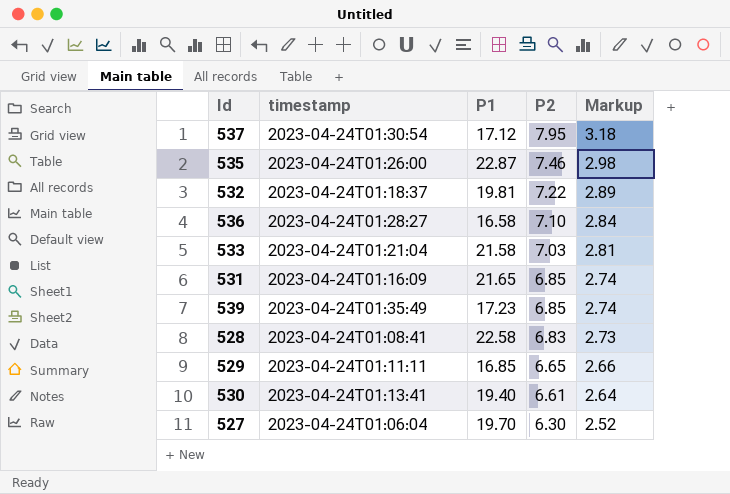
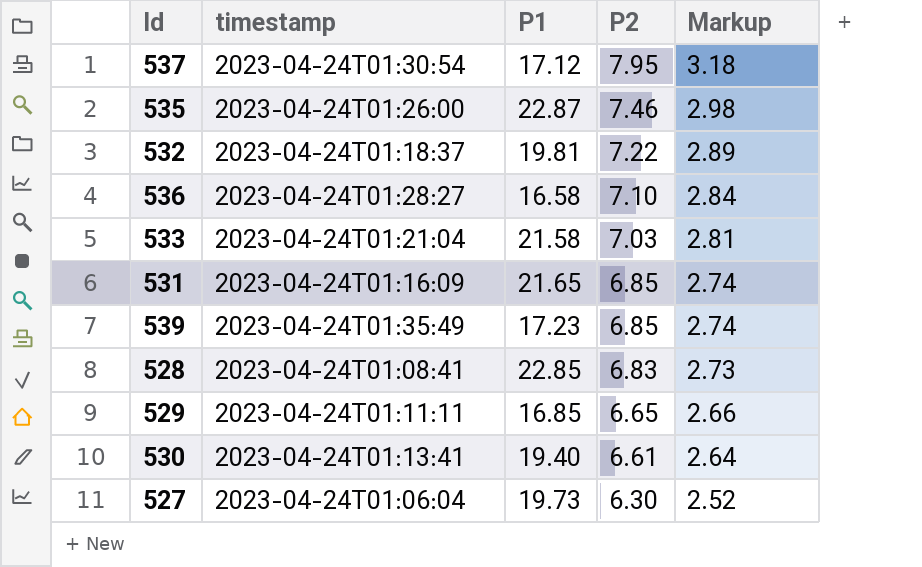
528 | P1: 22.58 -> 22.85
527 | P1: 19.70 -> 19.73

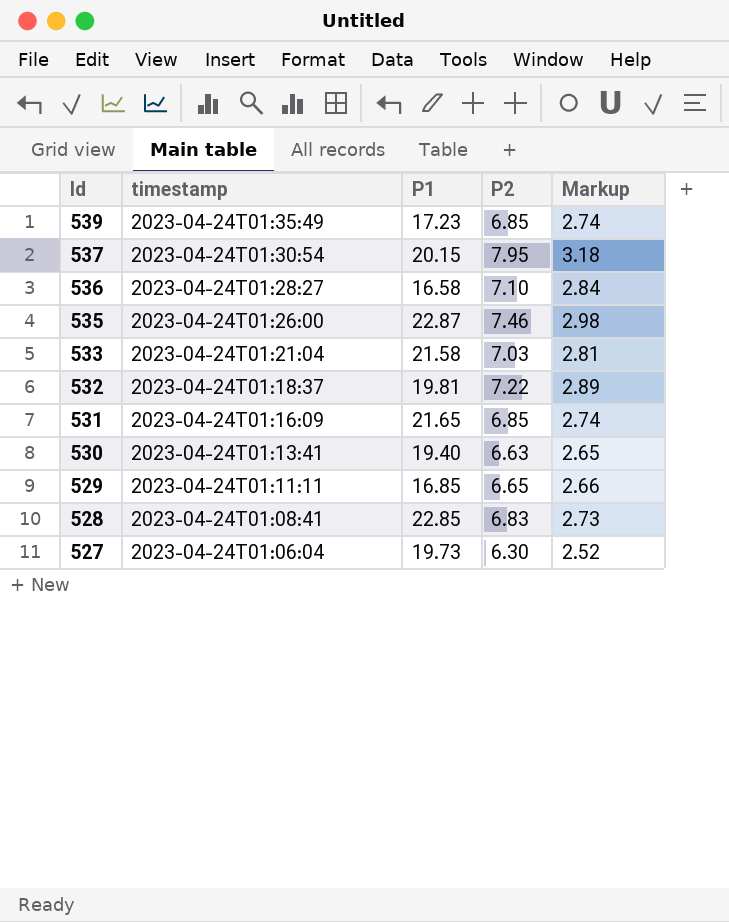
row order: P2 descending -> Id descending
537 | P1: 17.12 -> 20.15
530 | P2: 6.61 -> 6.63
530 | Markup: 2.64 -> 2.65

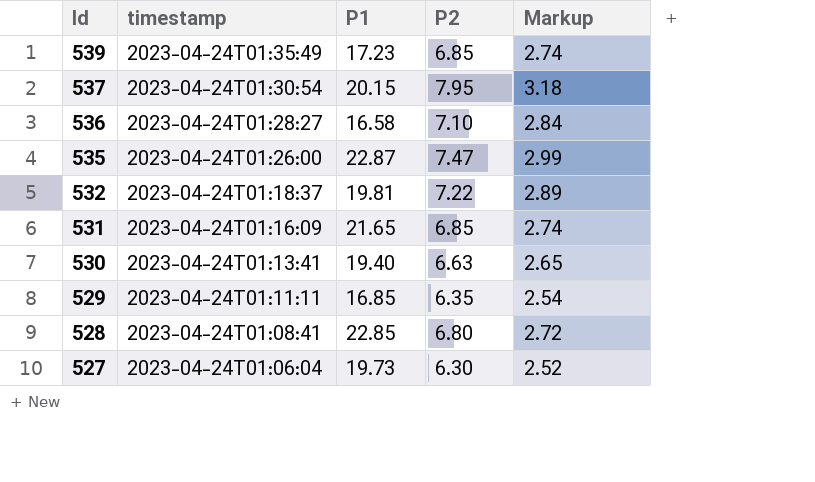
row 533: 2023-04-24T01:21:04 | 21.58 | 7.03 | 2.81 -> none
535 | P2: 7.46 -> 7.47
535 | Markup: 2.98 -> 2.99
529 | P2: 6.65 -> 6.35
529 | Markup: 2.66 -> 2.54
528 | P2: 6.83 -> 6.80
528 | Markup: 2.73 -> 2.72

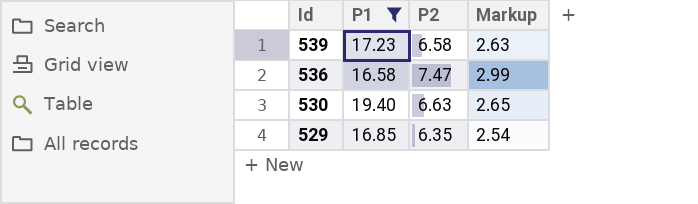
filter: none -> P1 <= 19.40
column timestamp | position: 2 -> none
539 | P2: 6.85 -> 6.58
539 | Markup: 2.74 -> 2.63
536 | P2: 7.10 -> 7.47
536 | Markup: 2.84 -> 2.99

